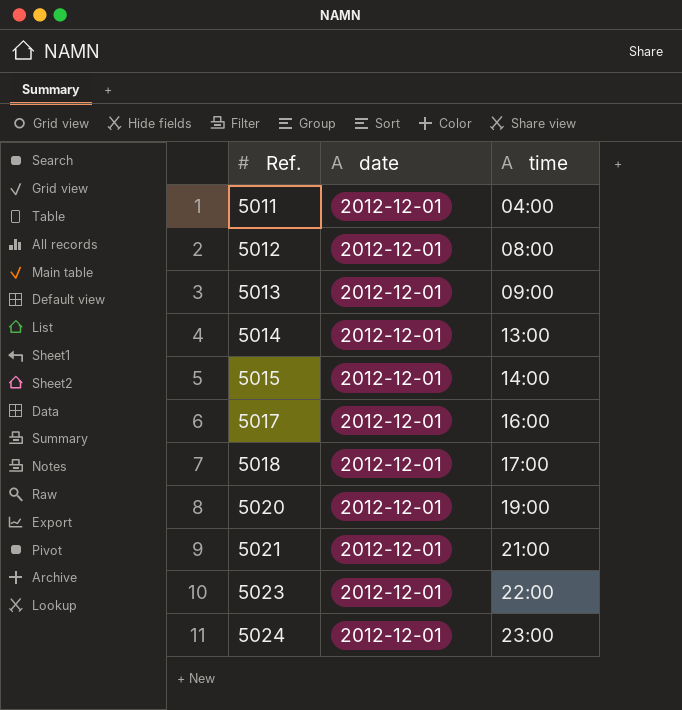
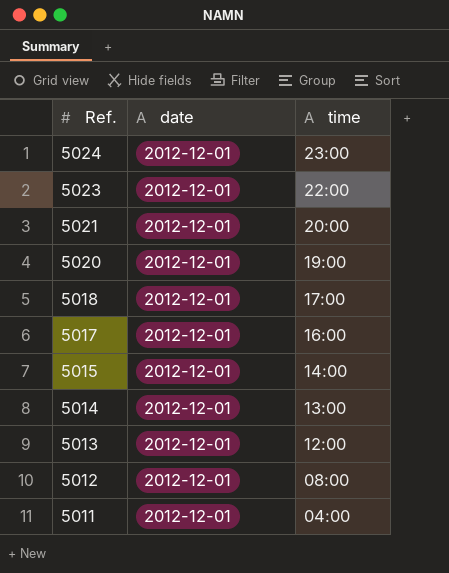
row order: Ref. ascending -> Ref. descending
5021 | time: 21:00 -> 20:00
5013 | time: 09:00 -> 12:00

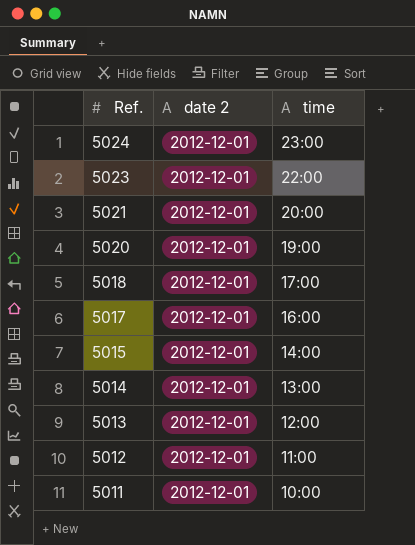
column name: date -> date 2
5012 | time: 08:00 -> 11:00
5011 | time: 04:00 -> 10:00

